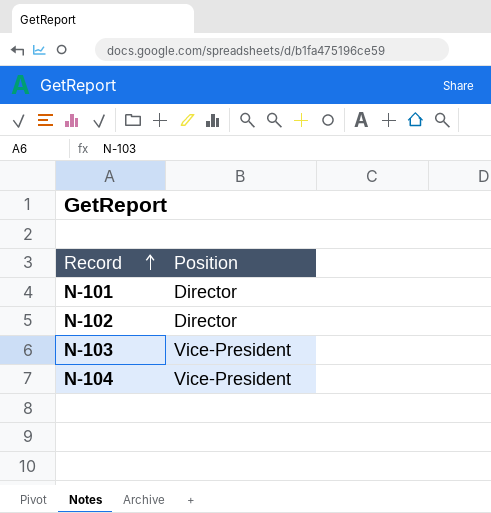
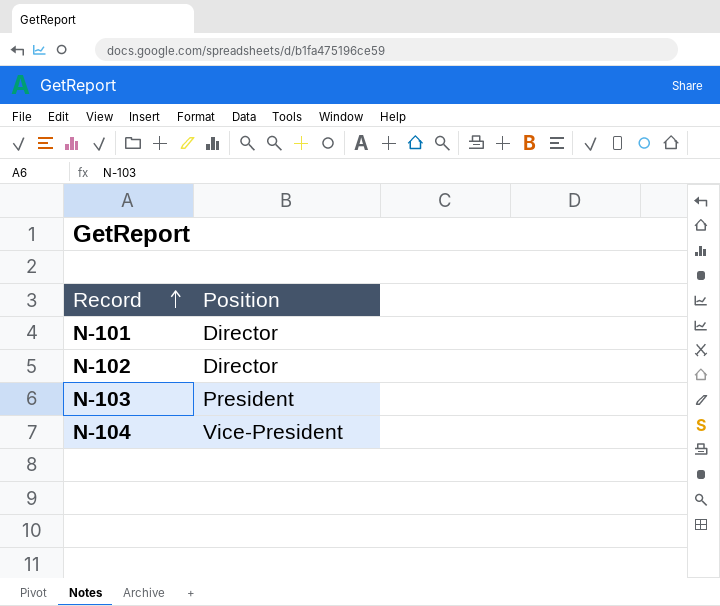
N-103 | Position: Vice-President -> President

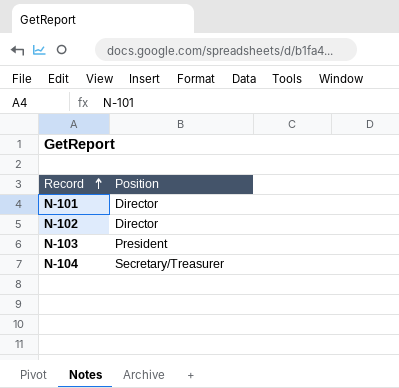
N-104 | Position: Vice-President -> Secretary/Treasurer

